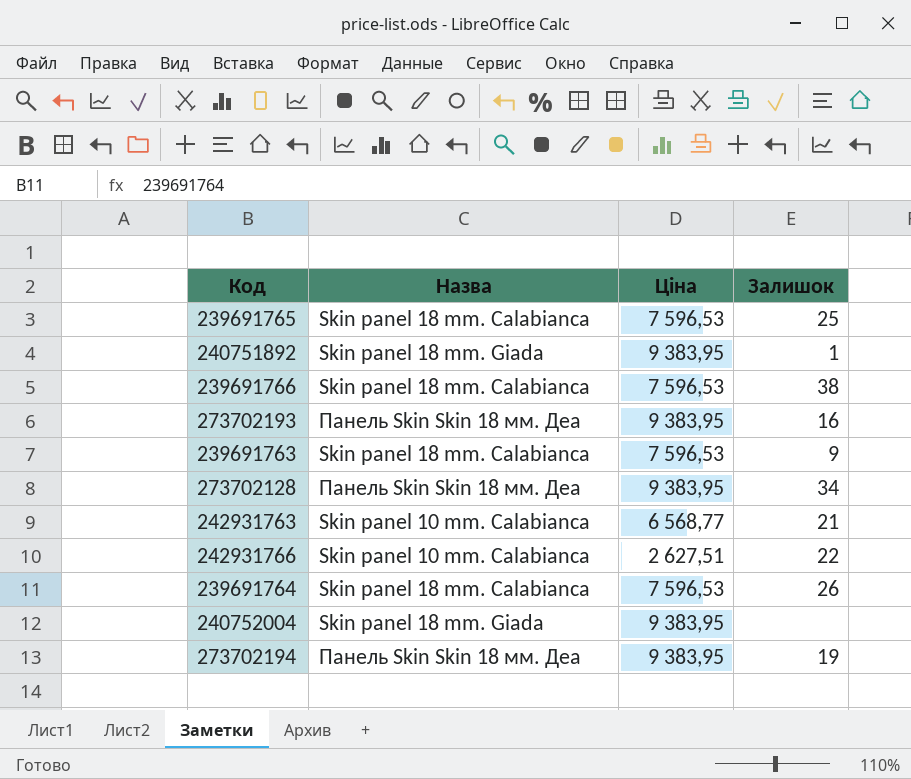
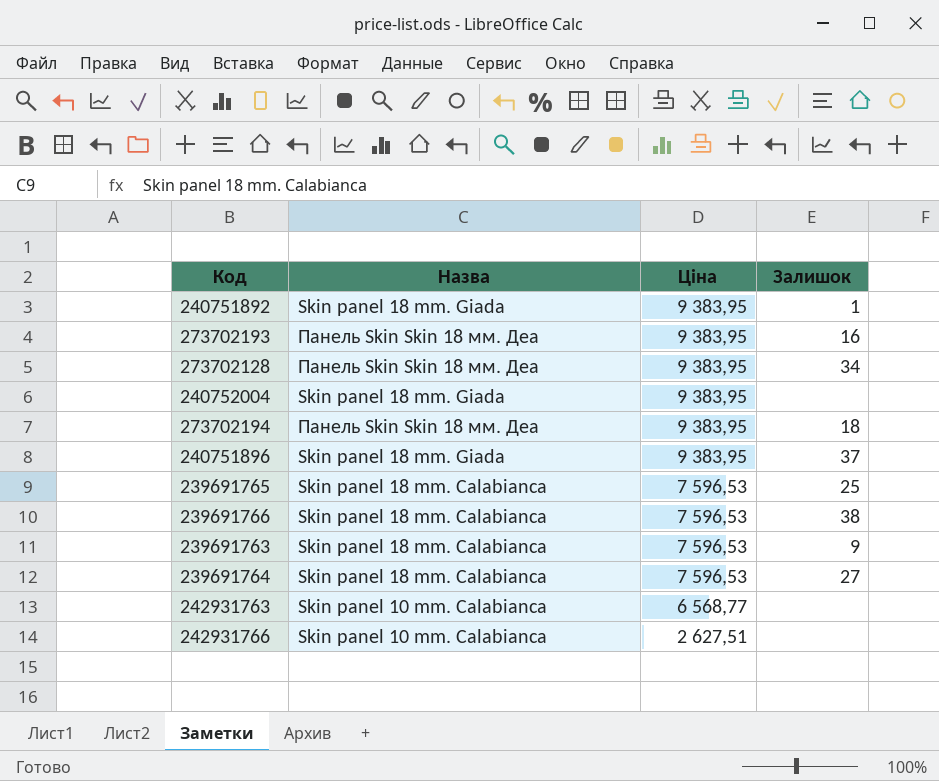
row order: none -> Ціна descending
273702194 | Залишок: 19 -> 18
row 240751896: none -> Skin panel 18 mm. Giada | 9 383,95 | 37
239691764 | Залишок: 26 -> 27
242931763 | Залишок: 21 -> none
242931766 | Залишок: 22 -> none

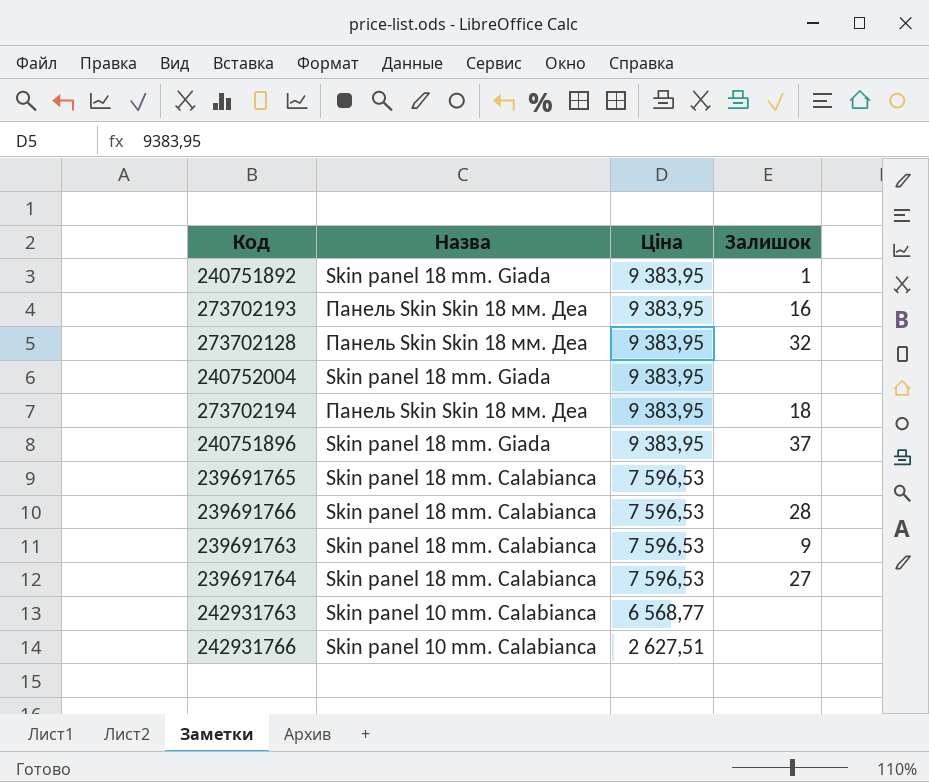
273702128 | Залишок: 34 -> 32
239691765 | Залишок: 25 -> none
239691766 | Залишок: 38 -> 28

